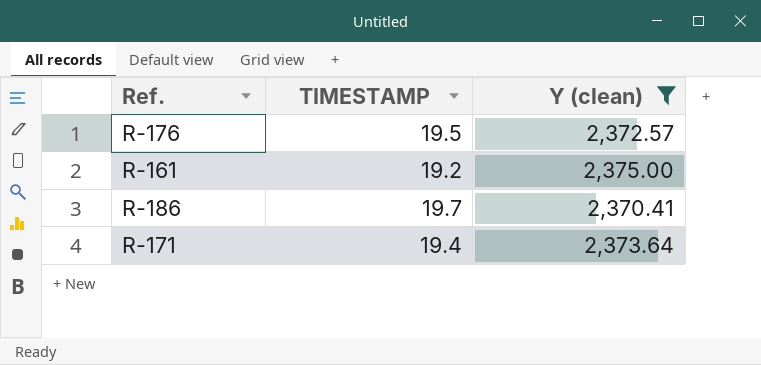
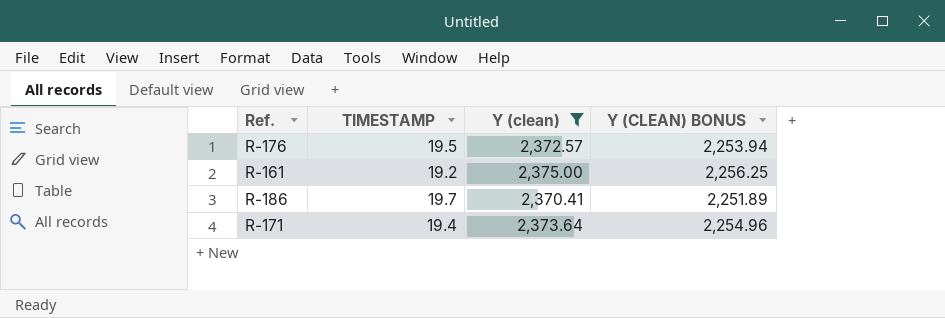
column Y (CLEAN) BONUS | formula: none -> [Y (clean)] * 0.95

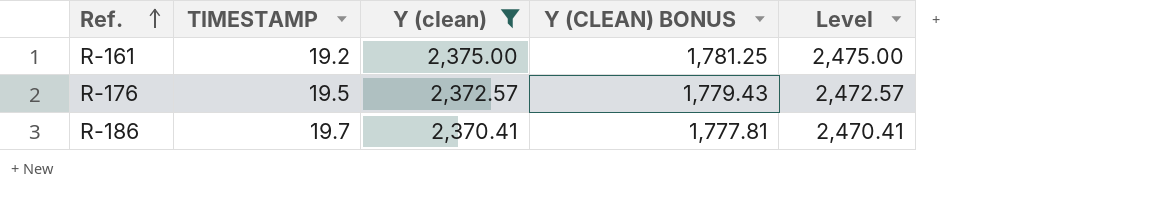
row order: none -> Ref. ascending
column Y (CLEAN) BONUS | formula: [Y (clean)] * 0.95 -> [Y (clean)] * 0.75
column Level | formula: none -> [Y (clean)] + 100
row R-171: 19.4 | 2,373.64 | 2,254.96 -> none

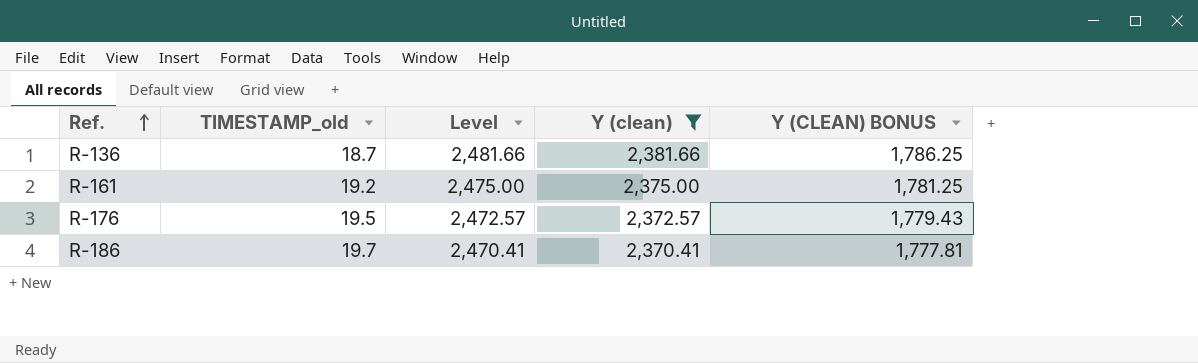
column name: TIMESTAMP -> TIMESTAMP_old
column Level | position: 5 -> 3
row R-136: none -> 18.7 | 2,481.66 | 2,381.66 | 1,786.25

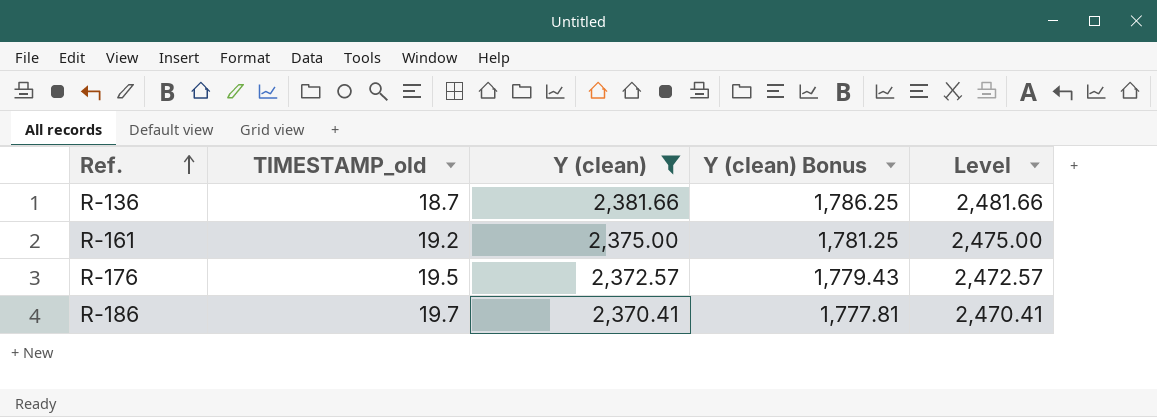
column name: Y (CLEAN) BONUS -> Y (clean) Bonus
column Level | position: 3 -> 5

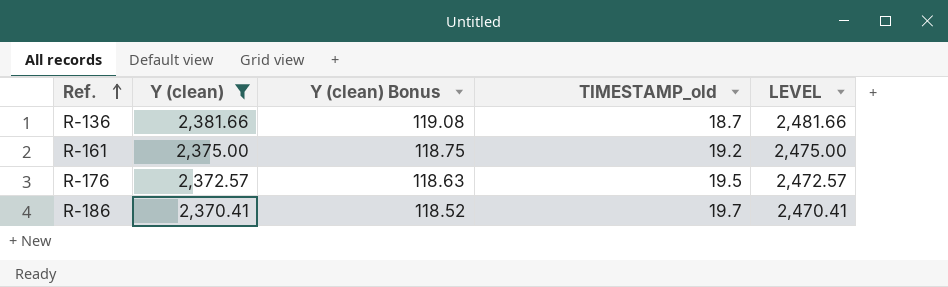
column Y (clean) Bonus | formula: [Y (clean)] * 0.75 -> [Y (clean)] * 0.05
column TIMESTAMP_old | position: 2 -> 4
column name: Level -> LEVEL

